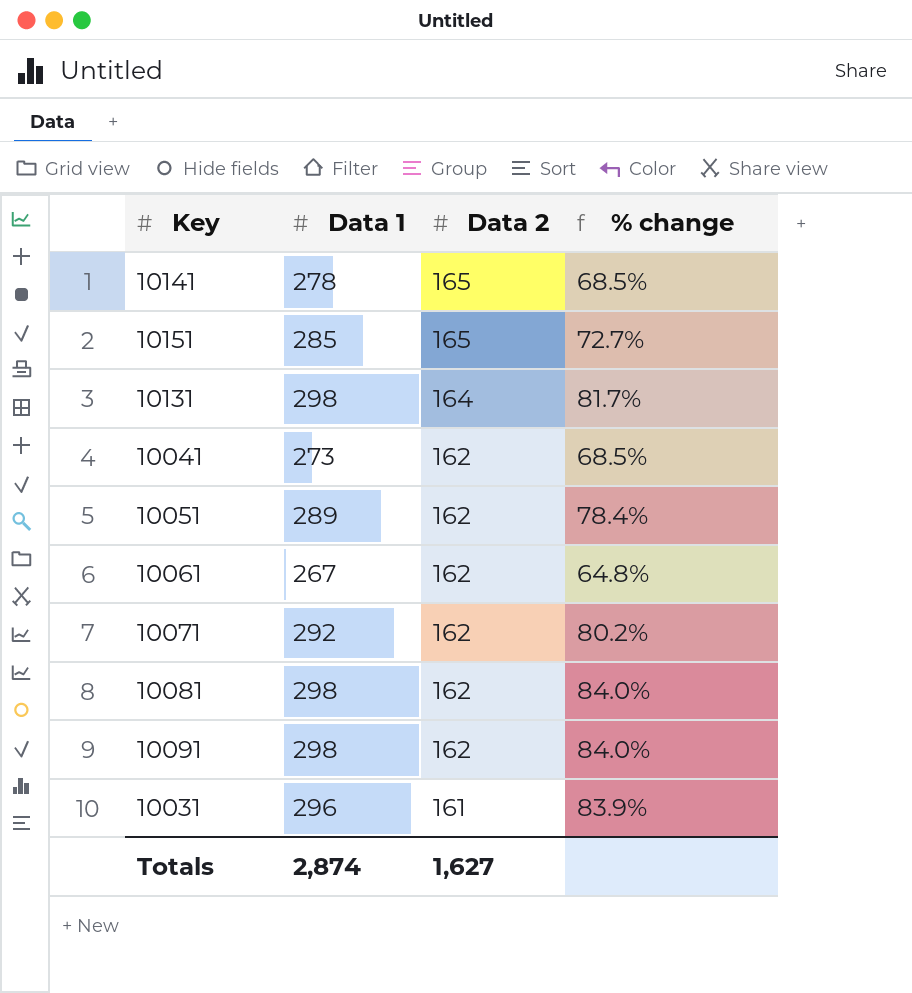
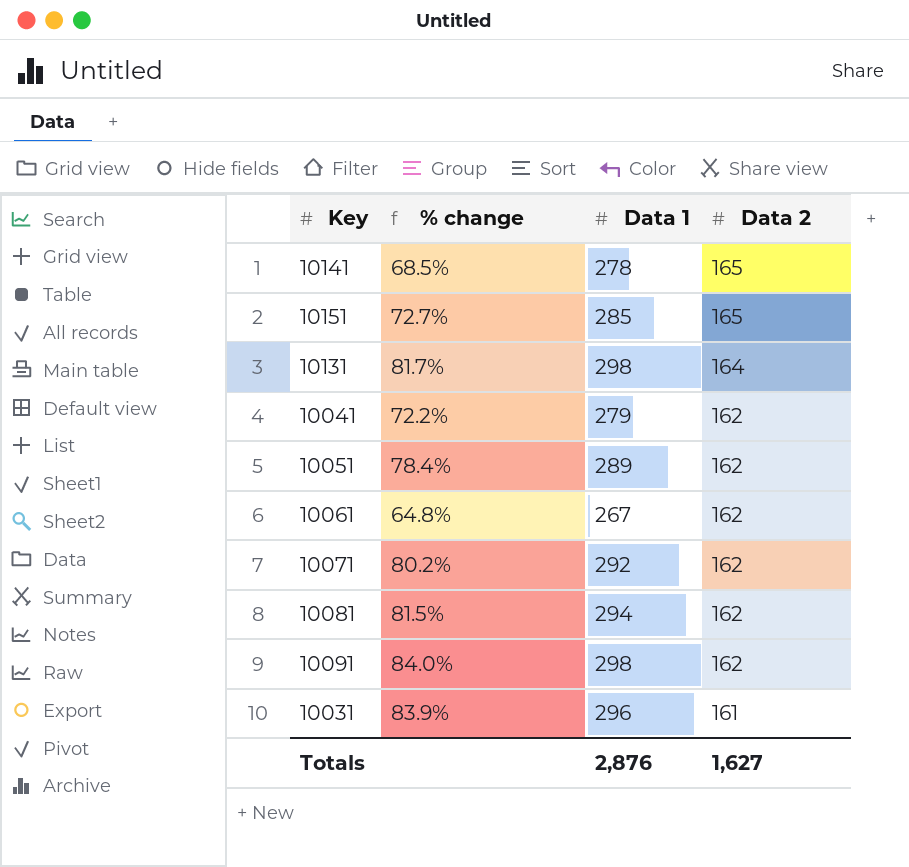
column % change | position: 4 -> 2
10041 | % change: 68.5% -> 72.2%
10041 | Data 1: 273 -> 279
10081 | % change: 84.0% -> 81.5%
10081 | Data 1: 298 -> 294
Totals | Data 1: 2,874 -> 2,876

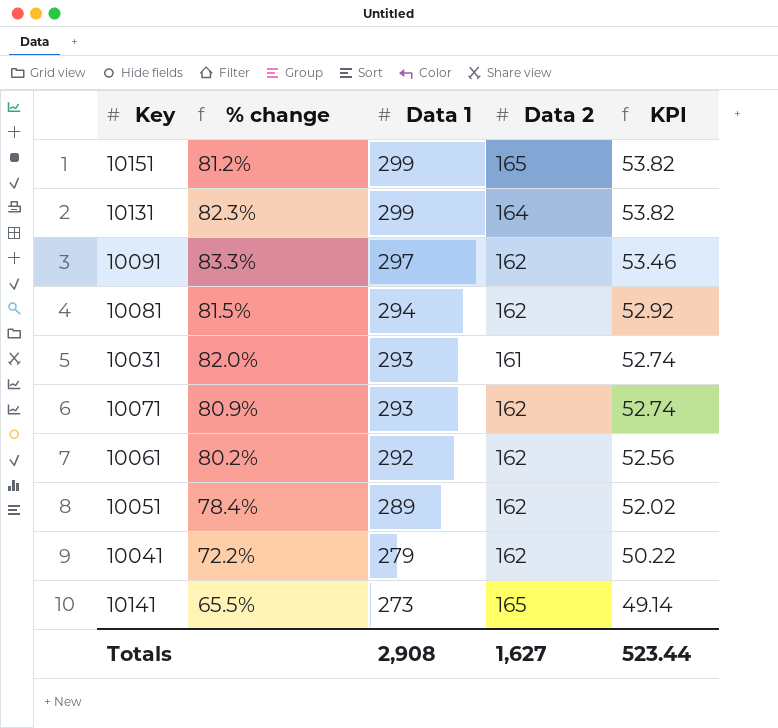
row order: Data 2 descending -> Data 1 descending
column KPI | formula: none -> [Data 1] * 0.18
10151 | % change: 72.7% -> 81.2%
10151 | Data 1: 285 -> 299
10131 | % change: 81.7% -> 82.3%
10131 | Data 1: 298 -> 299
10091 | % change: 84.0% -> 83.3%
10091 | Data 1: 298 -> 297
10031 | % change: 83.9% -> 82.0%
10031 | Data 1: 296 -> 293
10071 | % change: 80.2% -> 80.9%
10071 | Data 1: 292 -> 293
10061 | % change: 64.8% -> 80.2%
10061 | Data 1: 267 -> 292
10141 | % change: 68.5% -> 65.5%
10141 | Data 1: 278 -> 273
Totals | Data 1: 2,876 -> 2,908

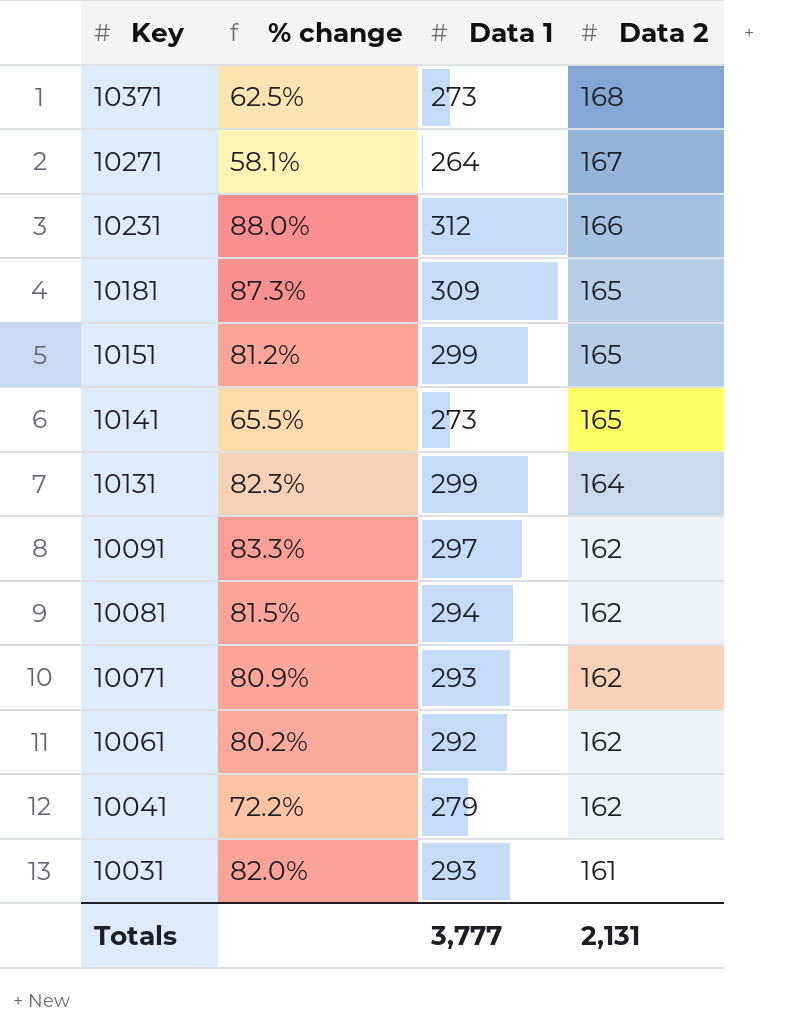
row order: Data 1 descending -> Key descending
column KPI | formula: [Data 1] * 0.18 -> none
row 10051: 78.4% | 289 | 162 | 52.02 -> none
row 10371: none -> 62.5% | 273 | 168
row 10271: none -> 58.1% | 264 | 167
row 10231: none -> 88.0% | 312 | 166
row 10181: none -> 87.3% | 309 | 165
Totals | Data 1: 2,908 -> 3,777
Totals | Data 2: 1,627 -> 2,131

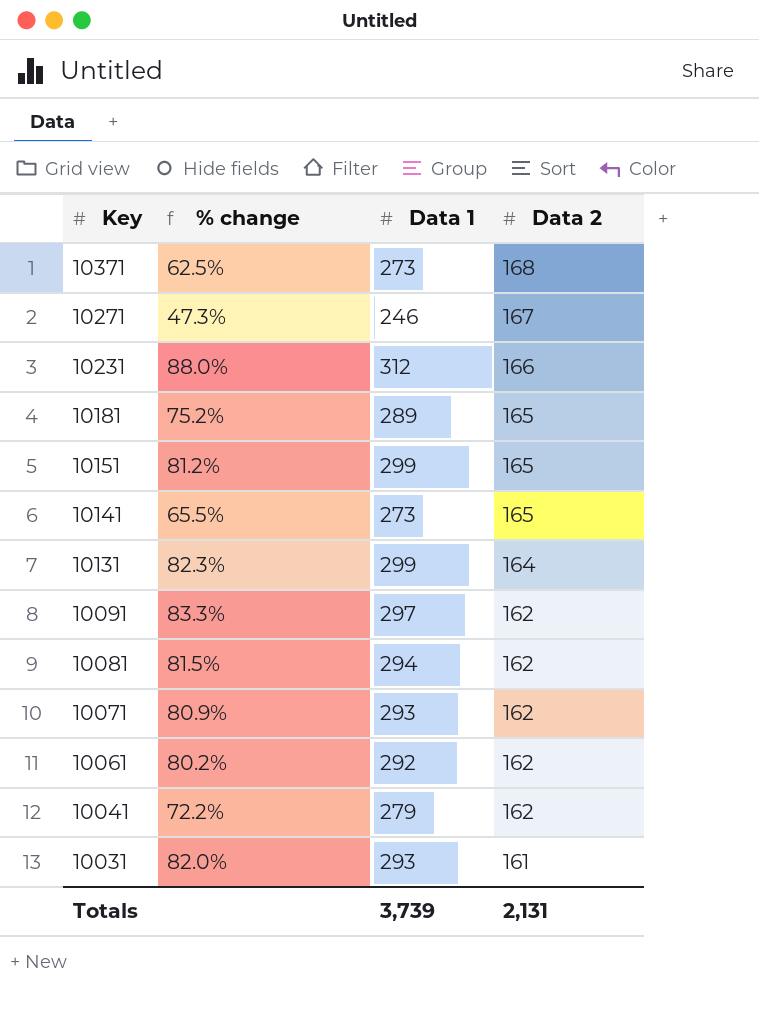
10271 | % change: 58.1% -> 47.3%
10271 | Data 1: 264 -> 246
10181 | % change: 87.3% -> 75.2%
10181 | Data 1: 309 -> 289
Totals | Data 1: 3,777 -> 3,739

